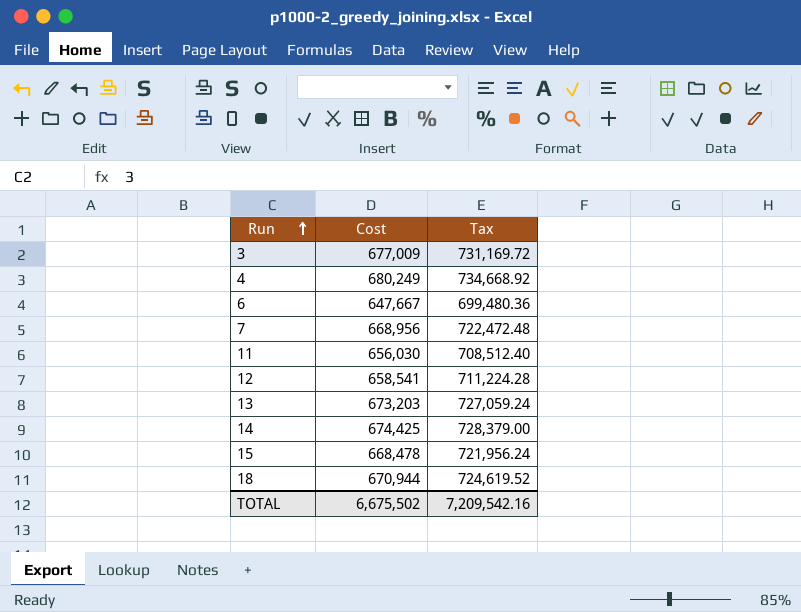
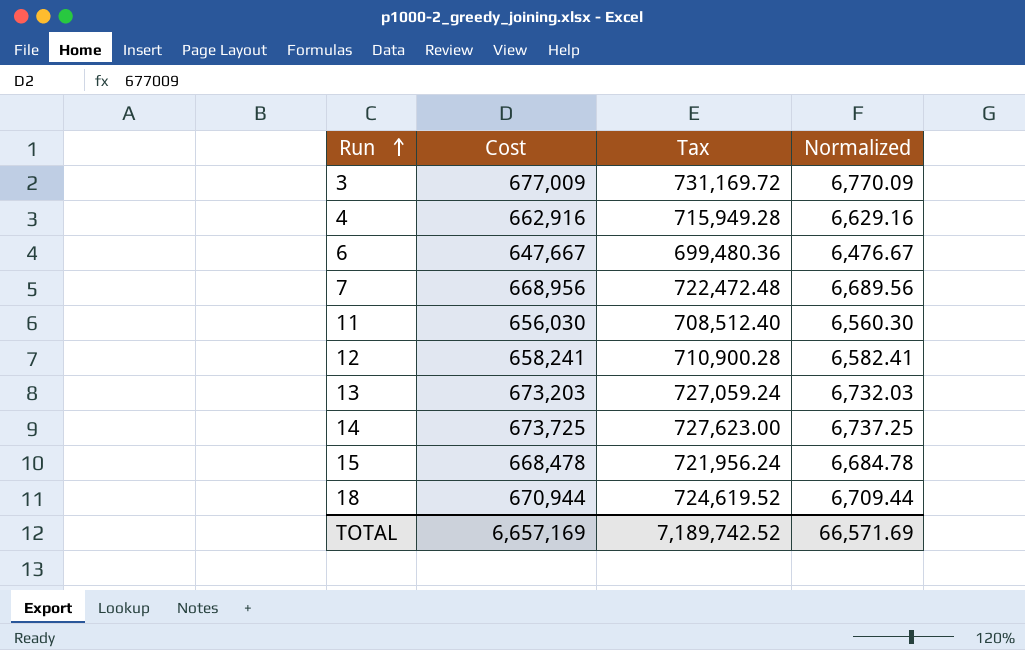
column Normalized | formula: none -> [Cost] * 0.01
4 | Cost: 680,249 -> 662,916
4 | Tax: 734,668.92 -> 715,949.28
12 | Cost: 658,541 -> 658,241
12 | Tax: 711,224.28 -> 710,900.28
14 | Cost: 674,425 -> 673,725
14 | Tax: 728,379.00 -> 727,623.00
TOTAL | Cost: 6,675,502 -> 6,657,169
TOTAL | Tax: 7,209,542.16 -> 7,189,742.52

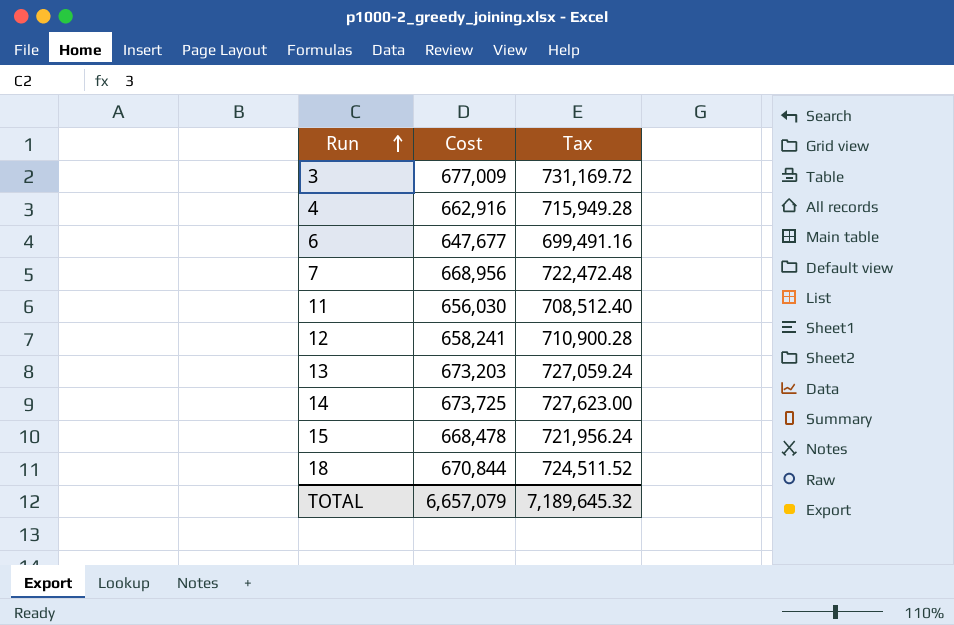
column Normalized | formula: [Cost] * 0.01 -> none
6 | Cost: 647,667 -> 647,677
6 | Tax: 699,480.36 -> 699,491.16
18 | Cost: 670,944 -> 670,844
18 | Tax: 724,619.52 -> 724,511.52
TOTAL | Cost: 6,657,169 -> 6,657,079
TOTAL | Tax: 7,189,742.52 -> 7,189,645.32

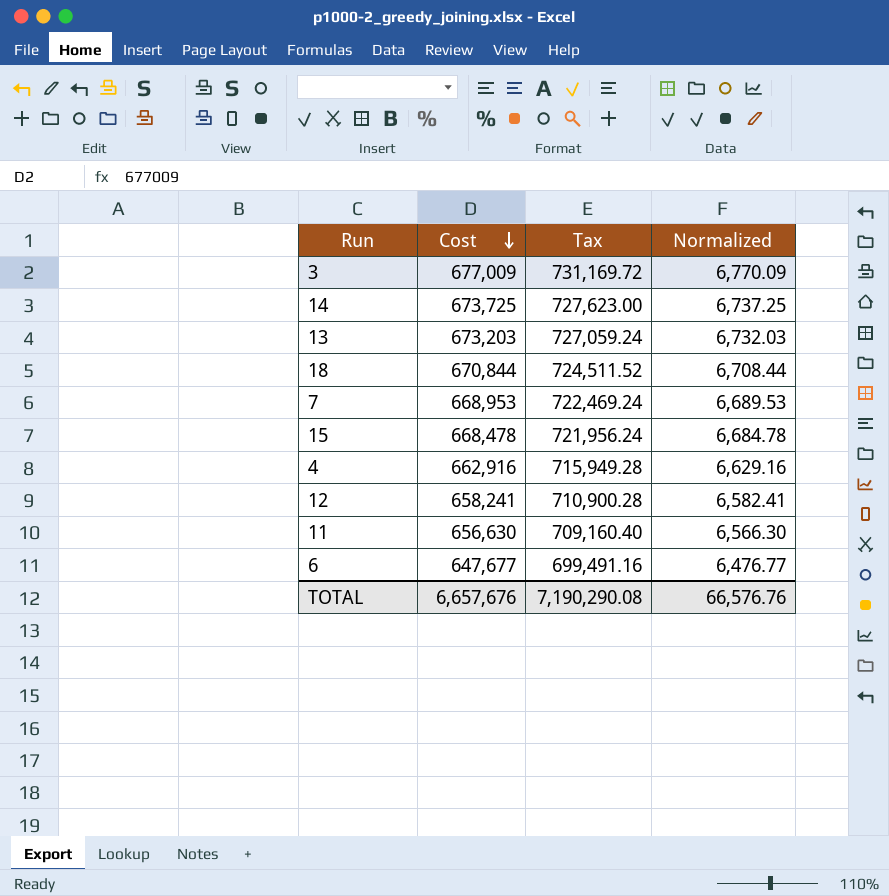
row order: Run ascending -> Cost descending
column Normalized | formula: none -> [Cost] * 0.01
7 | Cost: 668,956 -> 668,953
7 | Tax: 722,472.48 -> 722,469.24
11 | Cost: 656,030 -> 656,630
11 | Tax: 708,512.40 -> 709,160.40
TOTAL | Cost: 6,657,079 -> 6,657,676
TOTAL | Tax: 7,189,645.32 -> 7,190,290.08

